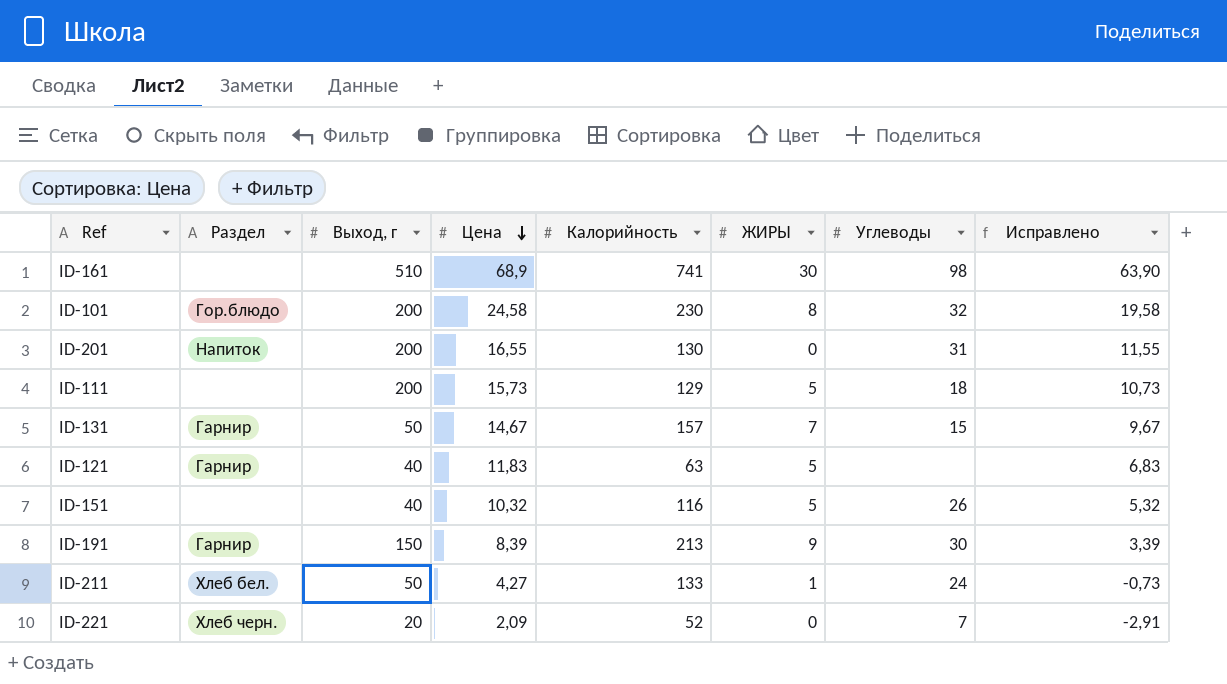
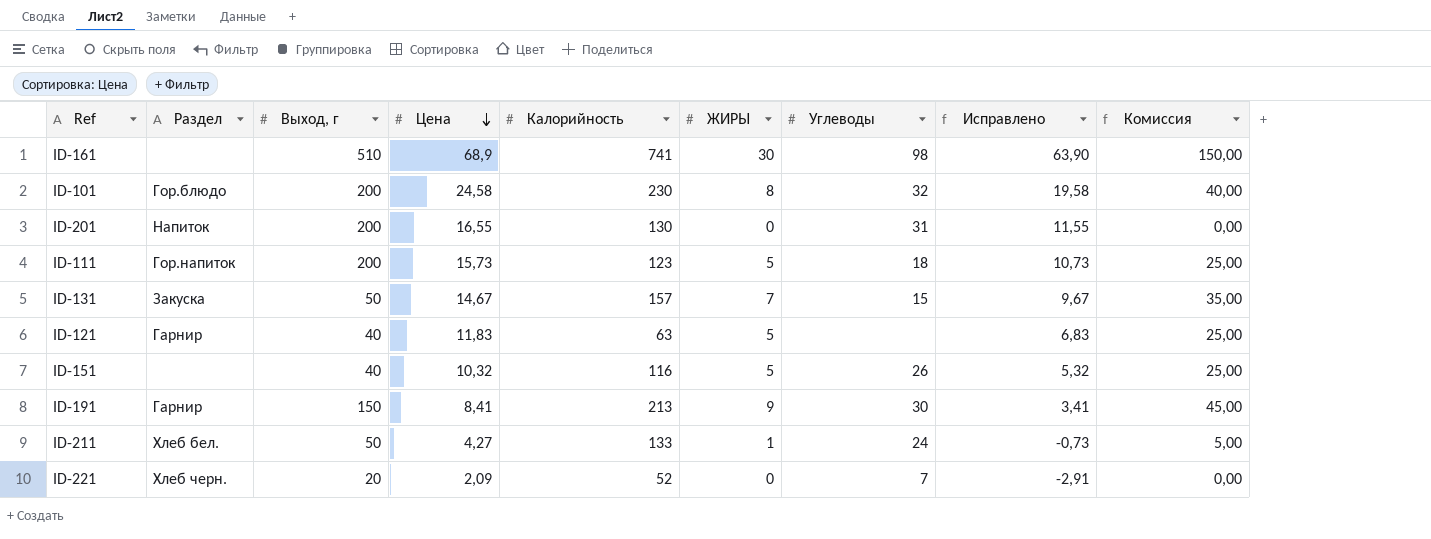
column Комиссия | formula: none -> [ЖИРЫ] * 5
ID-111 | Раздел: none -> Гор.напиток
ID-111 | Калорийность: 129 -> 123
ID-131 | Раздел: Гарнир -> Закуска
ID-191 | Цена: 8,39 -> 8,41
ID-191 | Исправлено: 3,39 -> 3,41

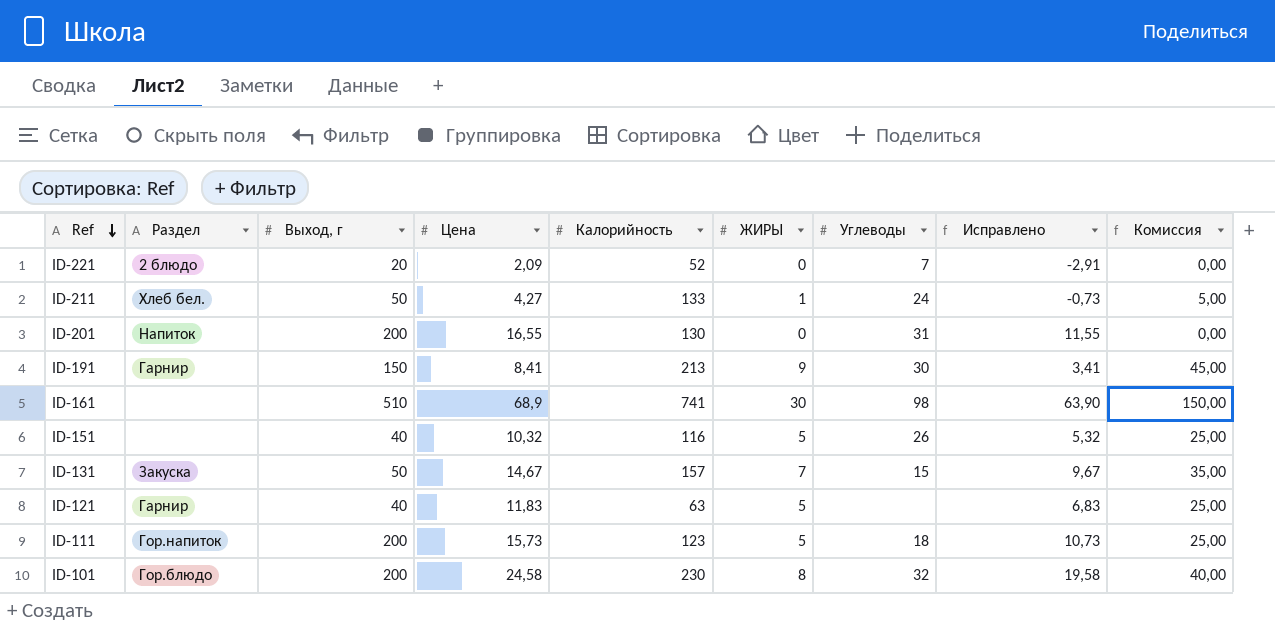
row order: Цена descending -> Ref descending
ID-221 | Раздел: Хлеб черн. -> 2 блюдо

